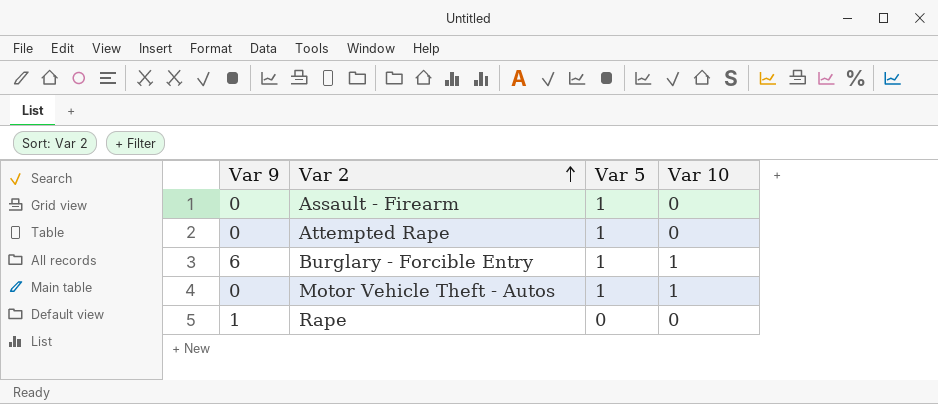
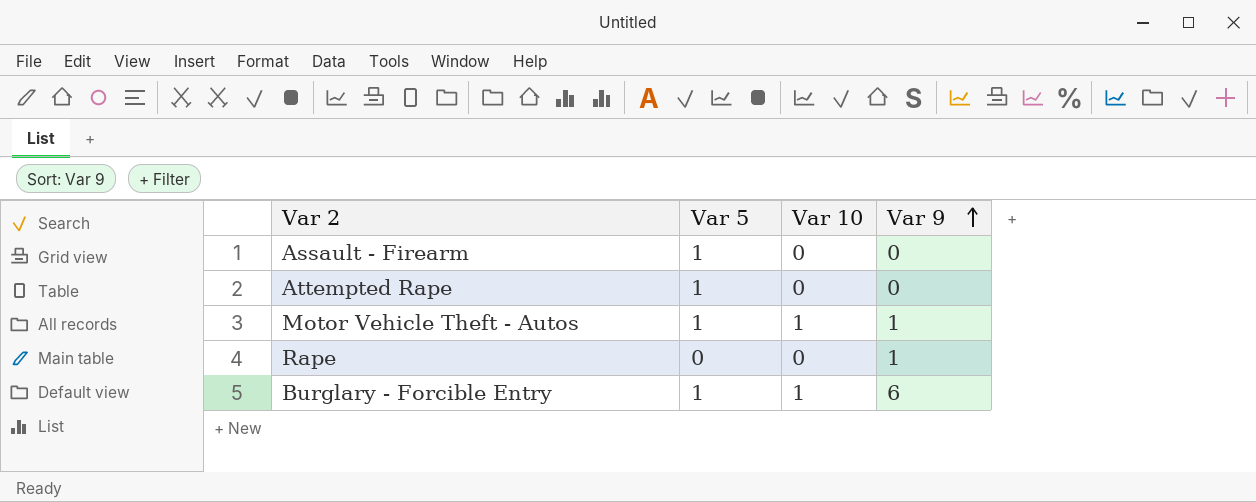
row order: Var 2 ascending -> Var 9 ascending
column Var 9 | position: 1 -> 4
Motor Vehicle Theft - Autos | Var 9: 0 -> 1

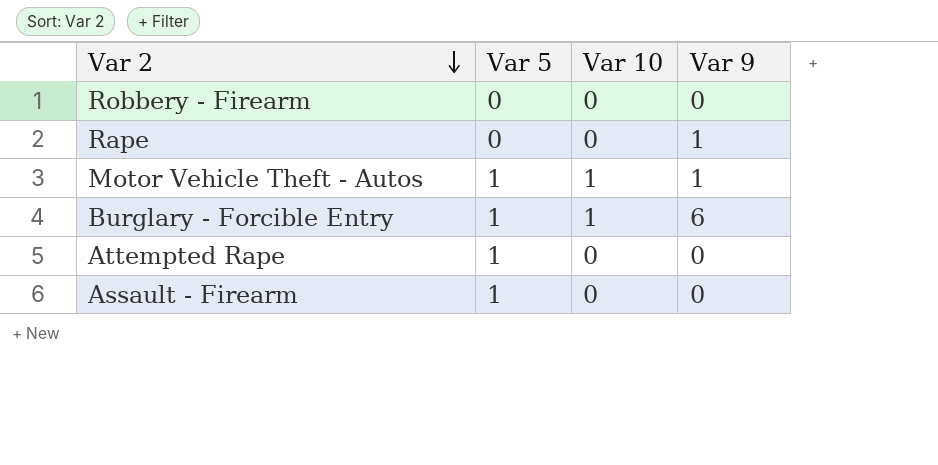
row order: Var 9 ascending -> Var 2 descending
row Robbery - Firearm: none -> 0 | 0 | 0

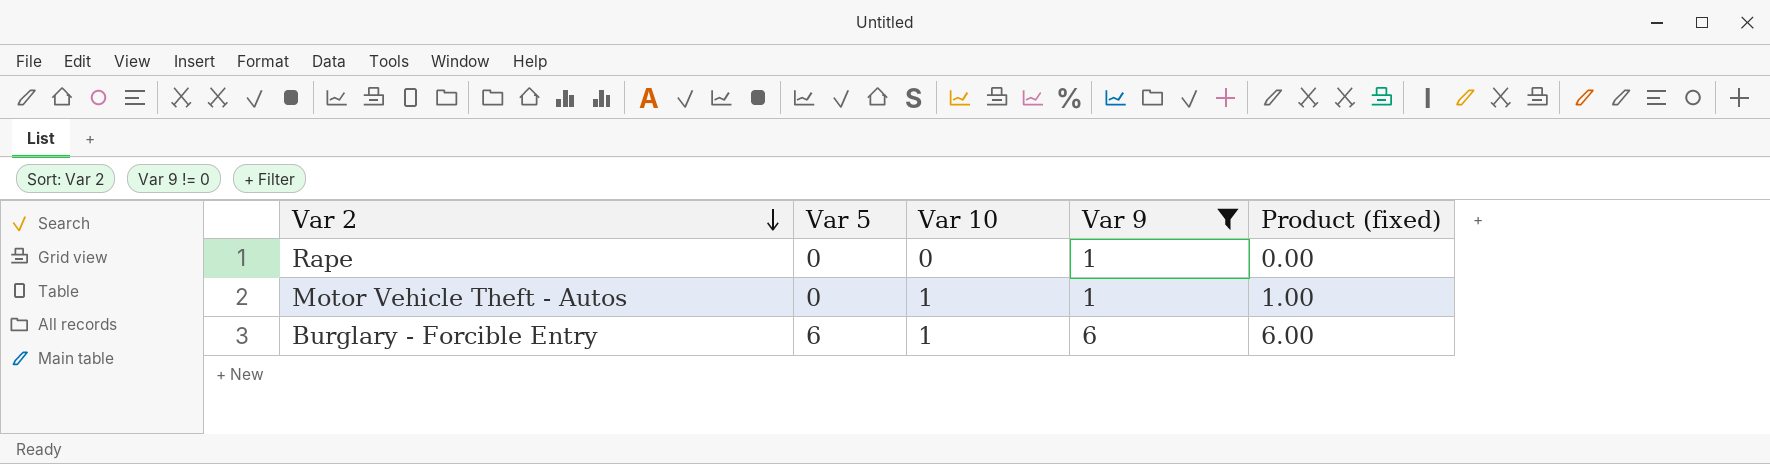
filter: none -> Var 9 != 0
column Product (fixed) | formula: none -> [Var 10] * [Var 9]
Motor Vehicle Theft - Autos | Var 5: 1 -> 0
Burglary - Forcible Entry | Var 5: 1 -> 6

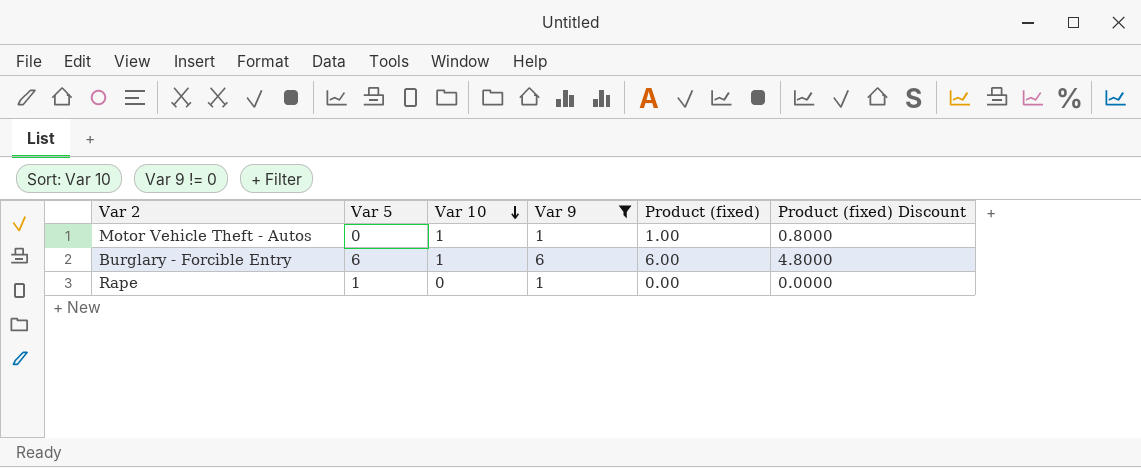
row order: Var 2 descending -> Var 10 descending
column Product (fixed) Discount | formula: none -> [Product (fixed)] * 0.8
Rape | Var 5: 0 -> 1

